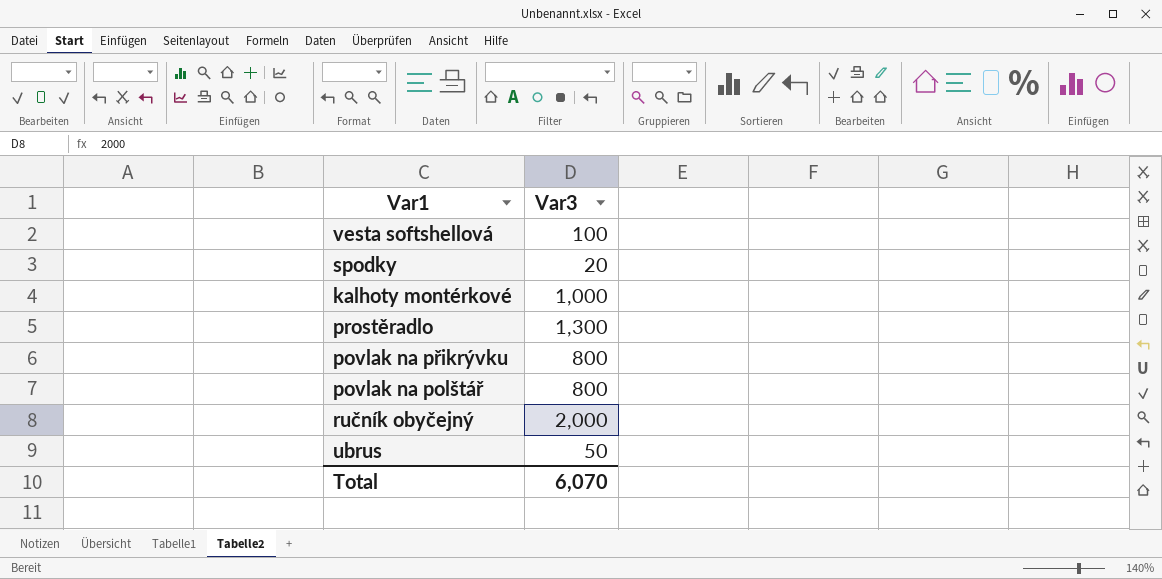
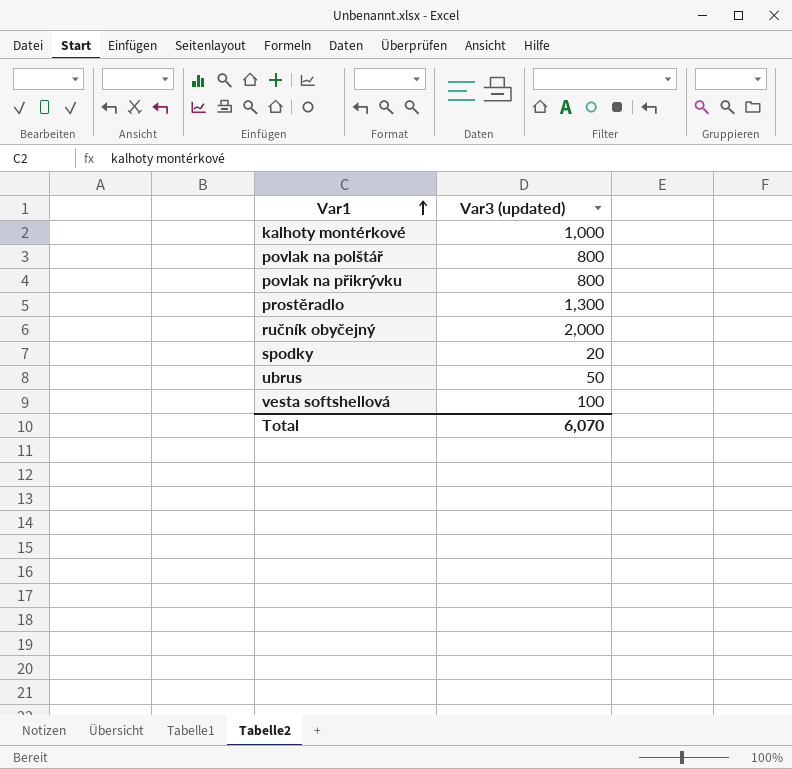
row order: none -> Var1 ascending
column name: Var3 -> Var3 (updated)

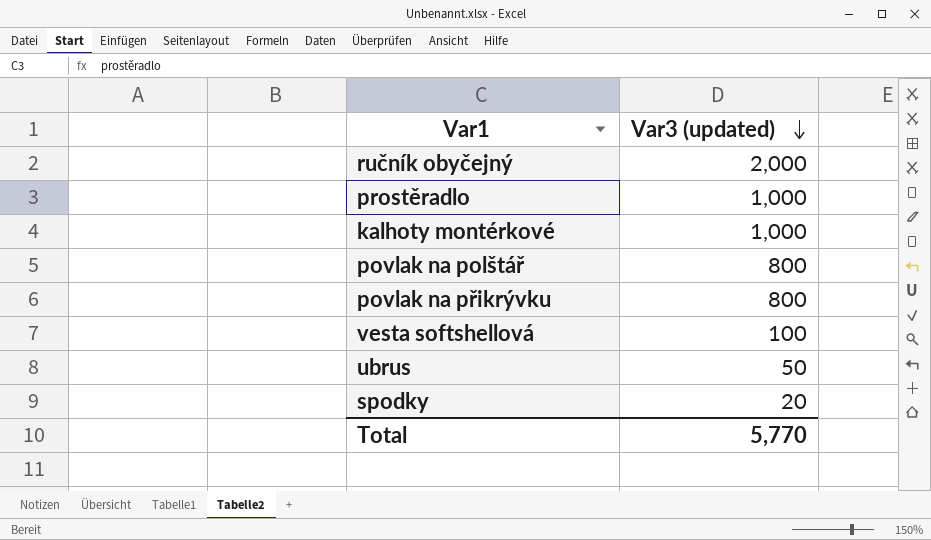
row order: Var1 ascending -> Var3 (updated) descending
prostěradlo | Var3 (updated): 1,300 -> 1,000
Total | Var3 (updated): 6,070 -> 5,770

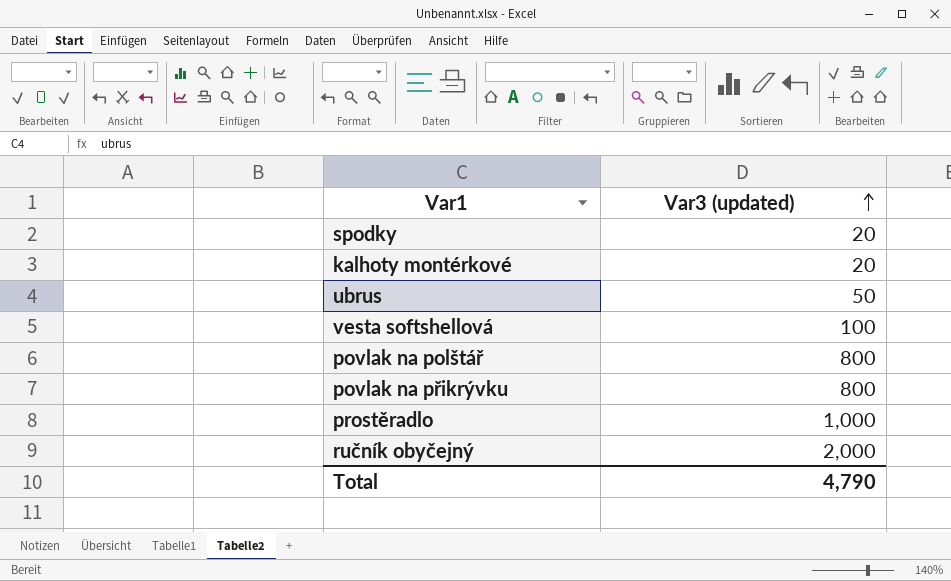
row order: Var3 (updated) descending -> Var3 (updated) ascending
kalhoty montérkové | Var3 (updated): 1,000 -> 20
Total | Var3 (updated): 5,770 -> 4,790

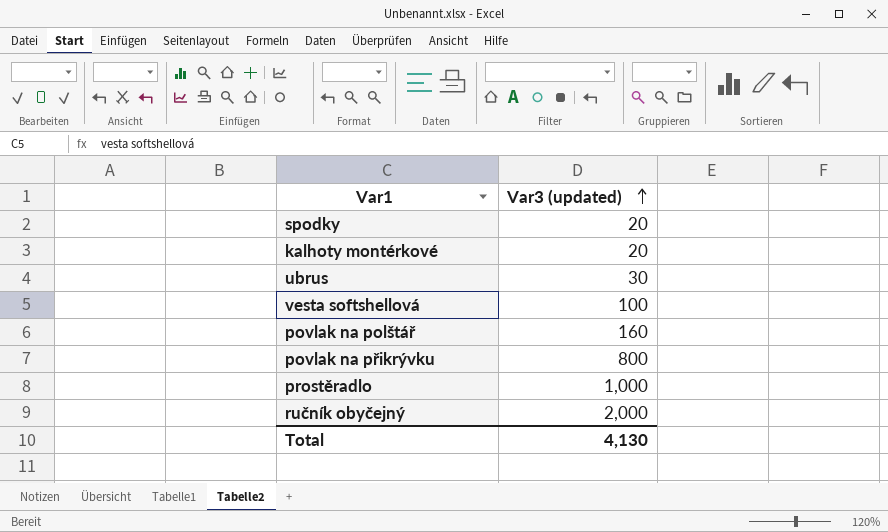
ubrus | Var3 (updated): 50 -> 30
povlak na polštář | Var3 (updated): 800 -> 160
Total | Var3 (updated): 4,790 -> 4,130

